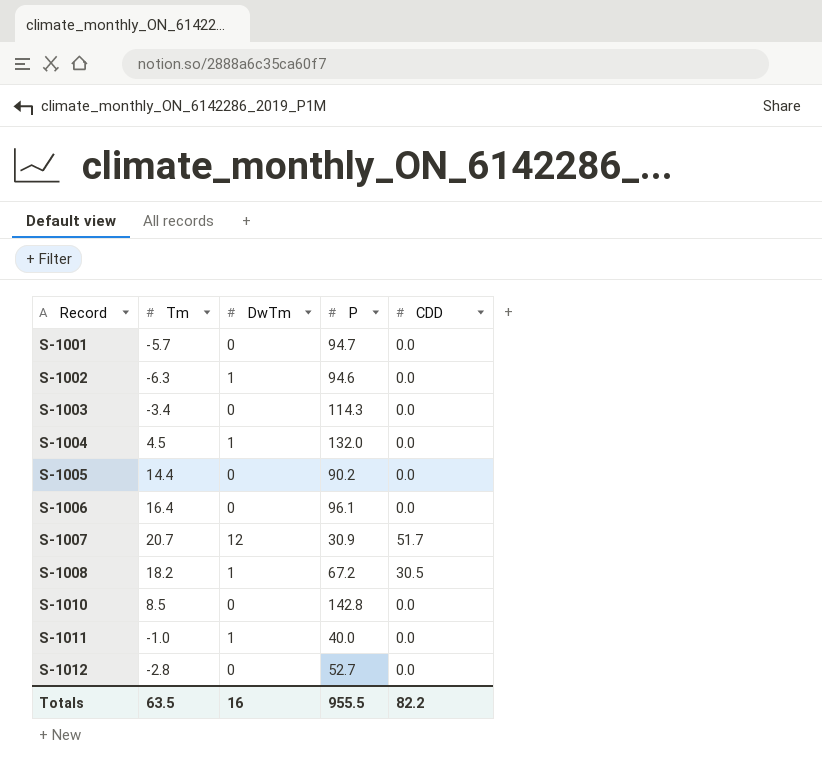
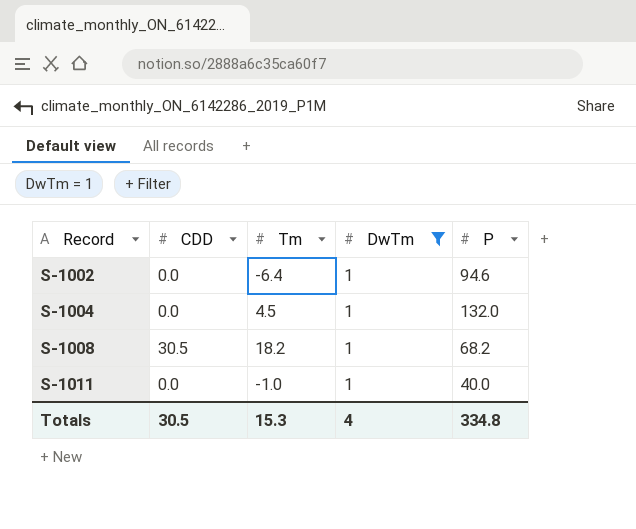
filter: none -> DwTm = 1
column CDD | position: 5 -> 2
S-1002 | Tm: -6.3 -> -6.4
S-1008 | P: 67.2 -> 68.2
Totals | CDD: 82.2 -> 30.5
Totals | Tm: 63.5 -> 15.3
Totals | DwTm: 16 -> 4
Totals | P: 955.5 -> 334.8

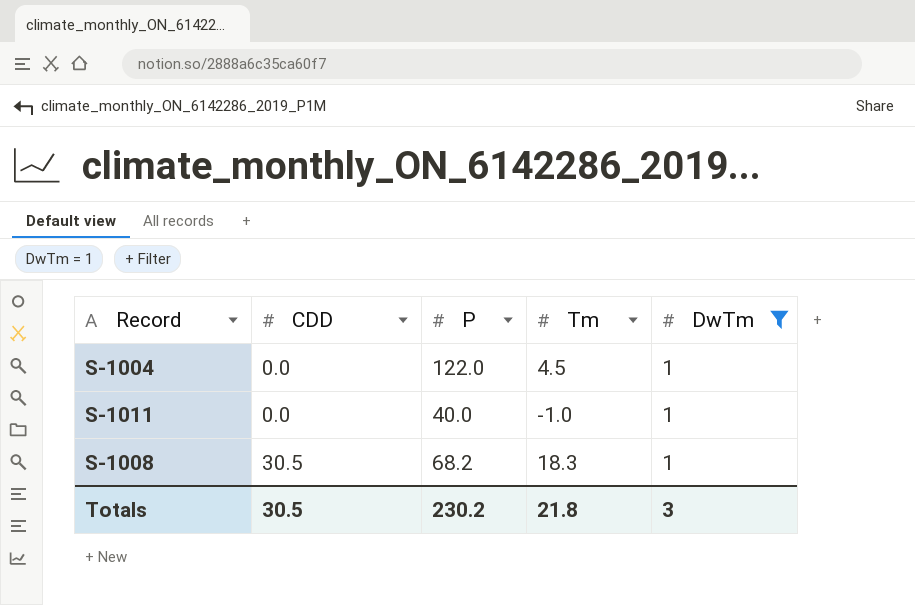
row order: Record ascending -> CDD ascending
column P | position: 5 -> 3
row S-1002: 0.0 | -6.4 | 1 | 94.6 -> none
S-1004 | P: 132.0 -> 122.0
S-1008 | Tm: 18.2 -> 18.3
Totals | P: 334.8 -> 230.2
Totals | Tm: 15.3 -> 21.8
Totals | DwTm: 4 -> 3

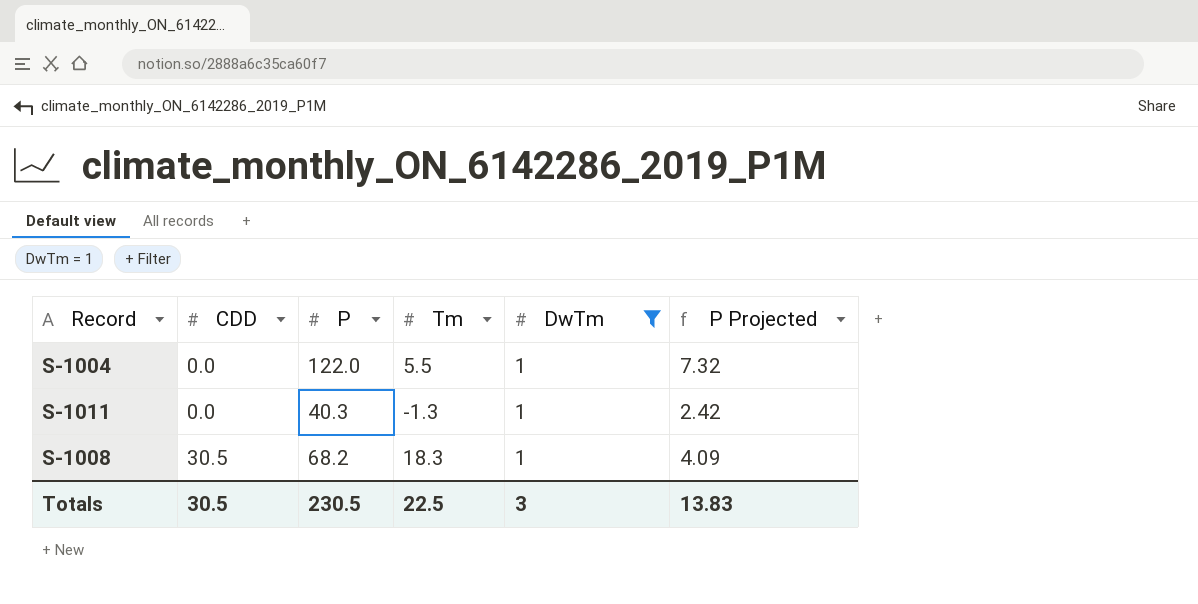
column P Projected | formula: none -> [P] * 0.06
S-1004 | Tm: 4.5 -> 5.5
S-1011 | P: 40.0 -> 40.3
S-1011 | Tm: -1.0 -> -1.3
Totals | P: 230.2 -> 230.5
Totals | Tm: 21.8 -> 22.5

